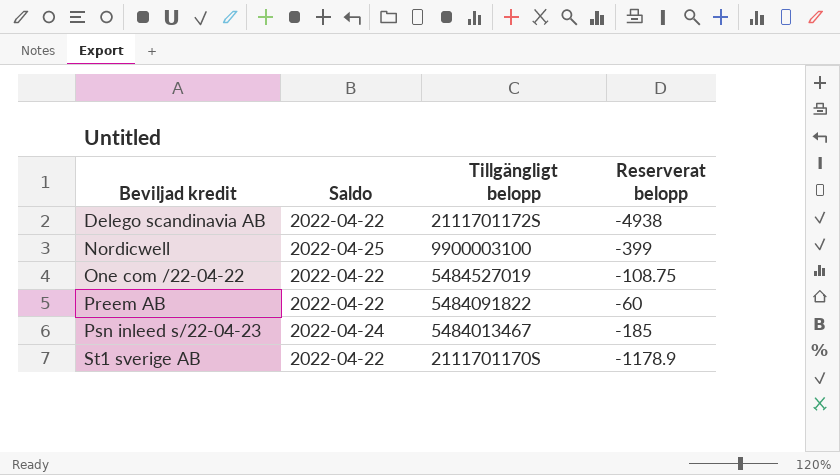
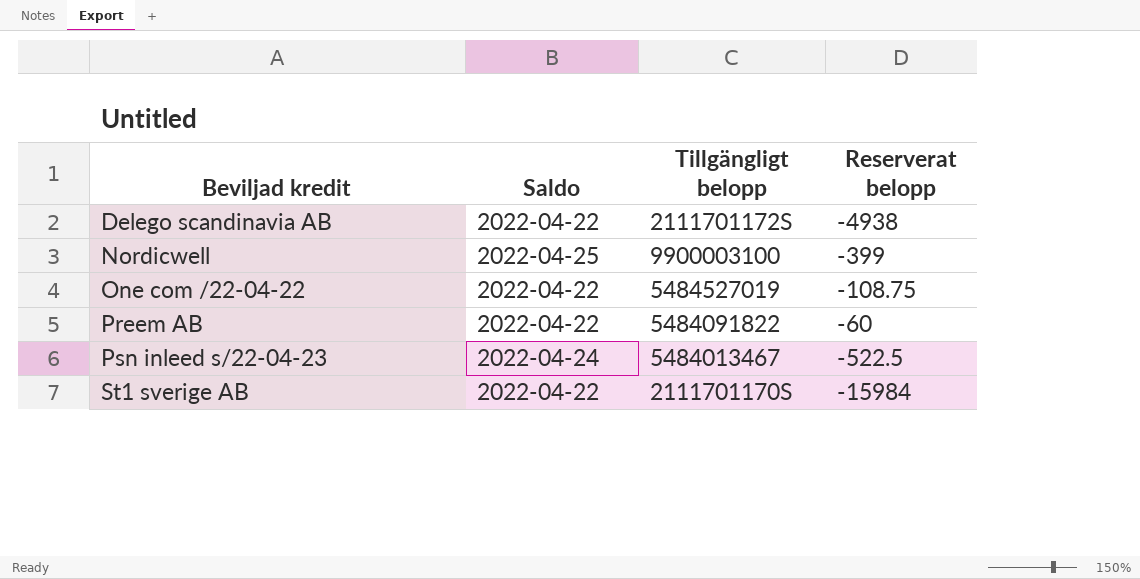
Psn inleed s/22-04-23 | Reserverat belopp: -185 -> -522.5
St1 sverige AB | Reserverat belopp: -1178.9 -> -15984

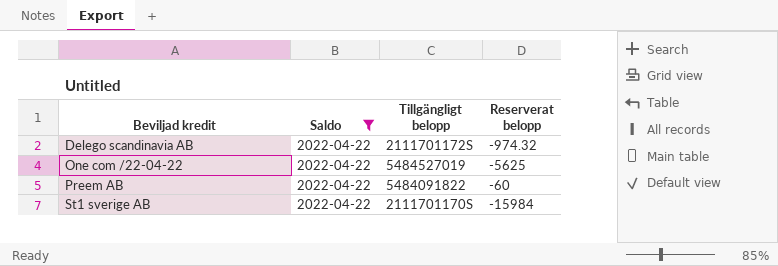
filter: none -> Saldo = 2022-04-22
Delego scandinavia AB | Reserverat belopp: -4938 -> -974.32
One com /22-04-22 | Reserverat belopp: -108.75 -> -5625

